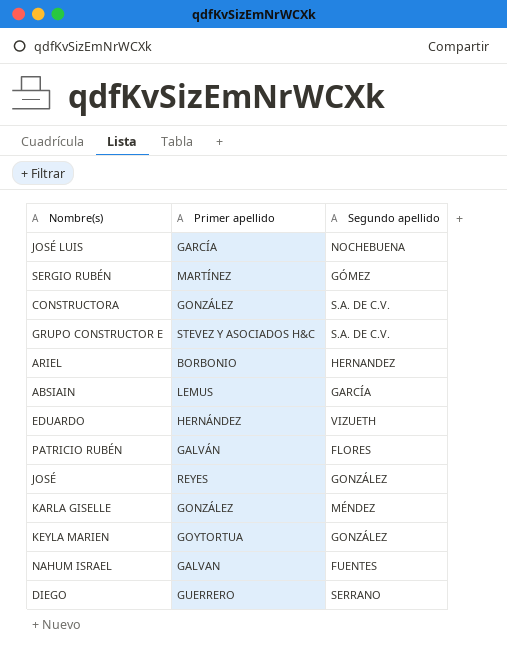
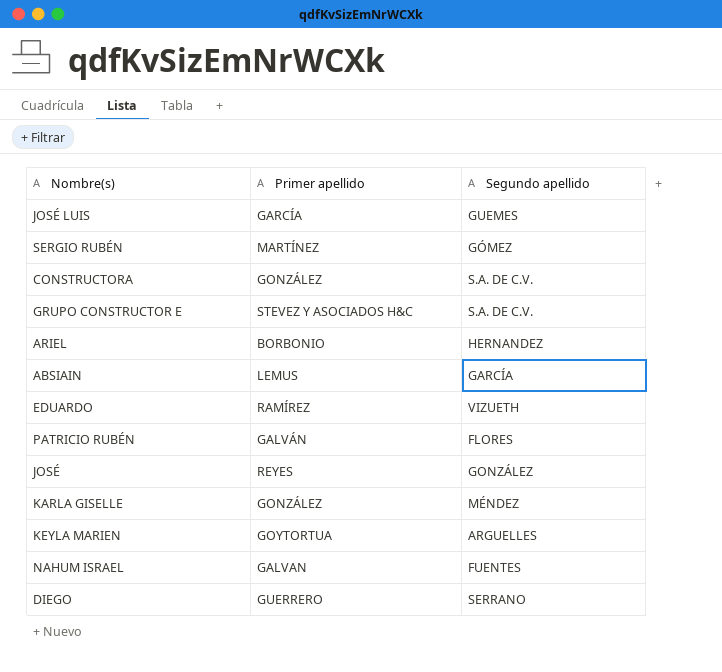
JOSÉ LUIS | Segundo apellido: NOCHEBUENA -> GUEMES
EDUARDO | Primer apellido: HERNÁNDEZ -> RAMÍREZ
KEYLA MARIEN | Segundo apellido: GONZÁLEZ -> ARGUELLES

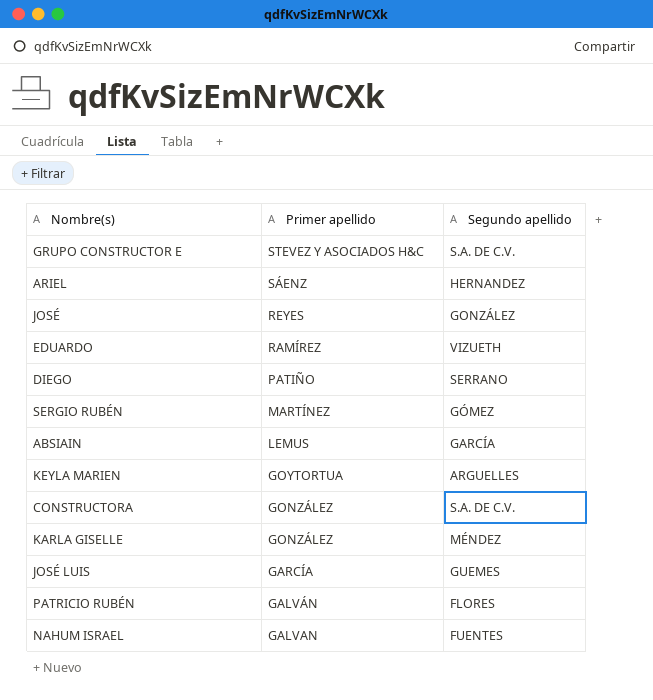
row order: none -> Primer apellido descending
ARIEL | Primer apellido: BORBONIO -> SÁENZ
DIEGO | Primer apellido: GUERRERO -> PATIÑO

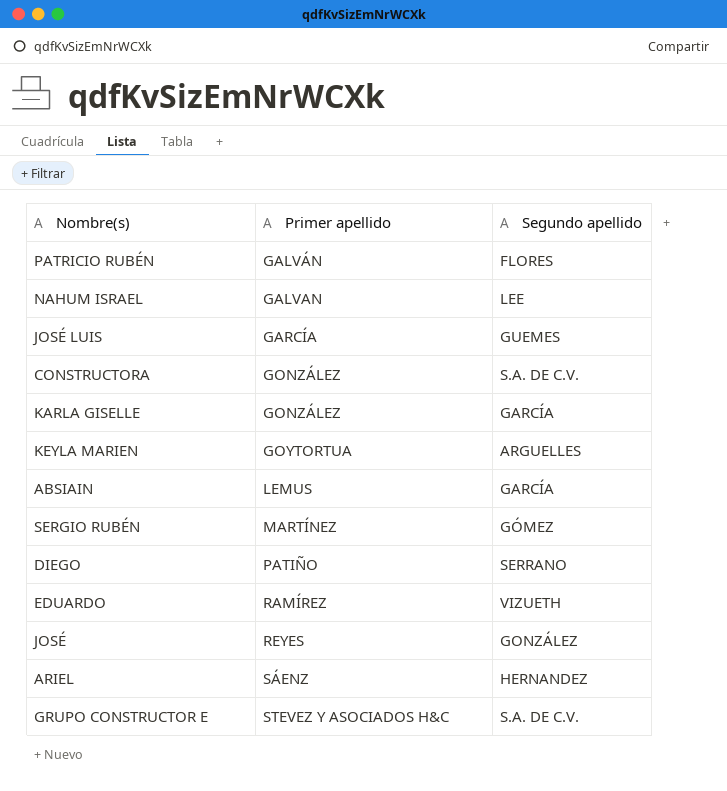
row order: Primer apellido descending -> Primer apellido ascending
NAHUM ISRAEL | Segundo apellido: FUENTES -> LEE
KARLA GISELLE | Segundo apellido: MÉNDEZ -> GARCÍA

